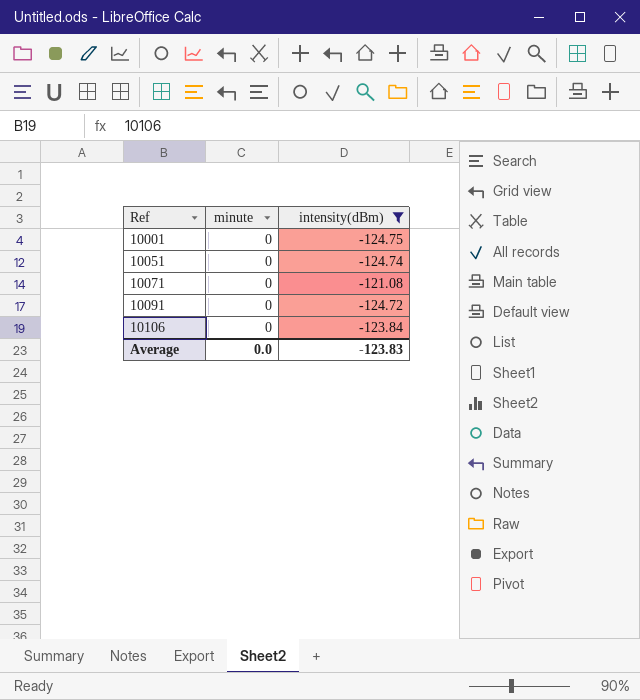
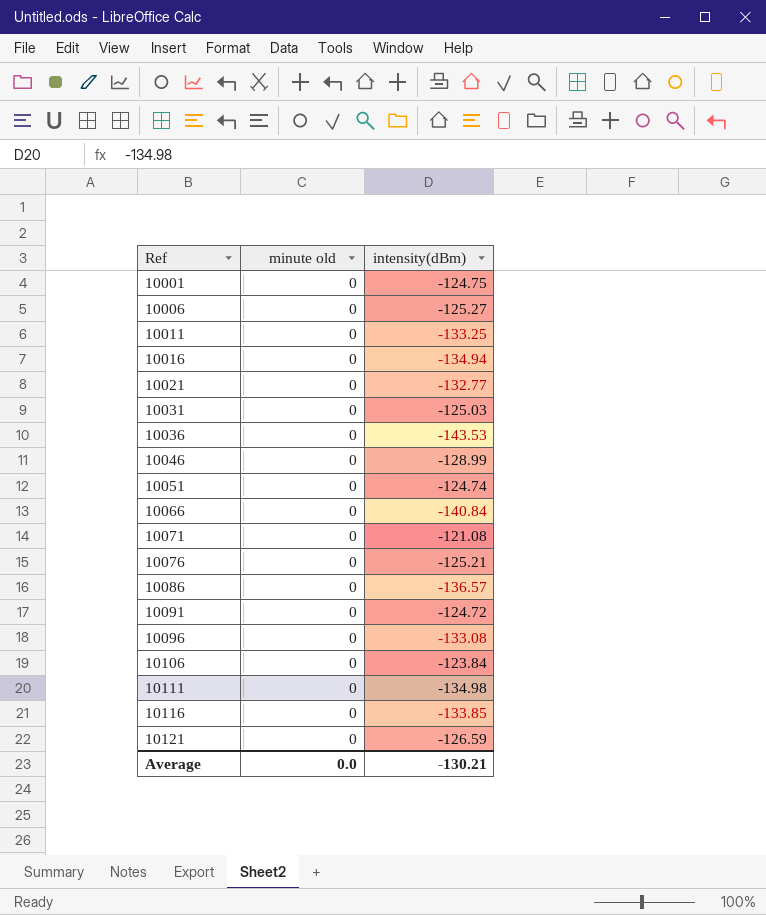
filter: intensity(dBm) >= -124.75 -> none
column name: minute -> minute old
Average | intensity(dBm): -123.83 -> -130.21

